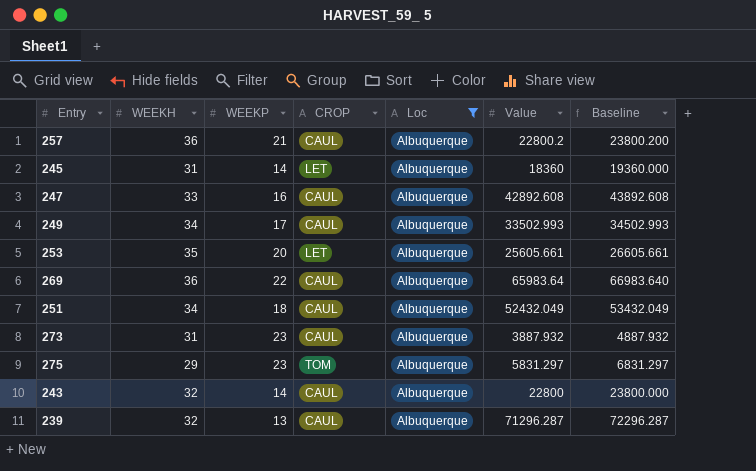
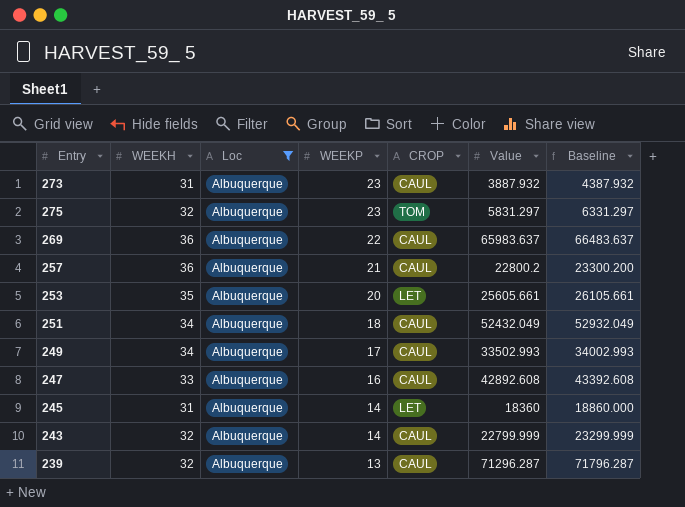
row order: none -> WEEKP descending
column Loc | position: 5 -> 3
column Baseline | formula: [Value] + 1000 -> [Value] + 500
275 | WEEKH: 29 -> 32
269 | Value: 65983.64 -> 65983.637
243 | Value: 22800 -> 22799.999

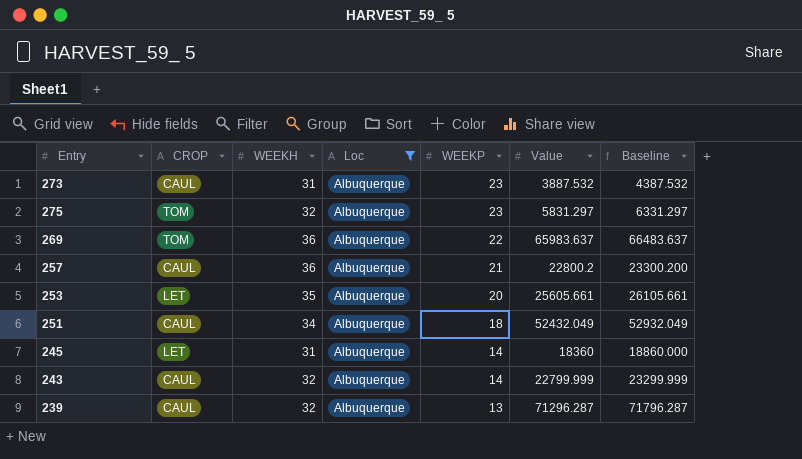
column CROP | position: 5 -> 2
row 249: 34 | Albuquerque | 17 | CAUL | 33502.993 | 34002.993 -> none
row 247: 33 | Albuquerque | 16 | CAUL | 42892.608 | 43392.608 -> none
273 | Value: 3887.932 -> 3887.532
273 | Baseline: 4387.932 -> 4387.532
269 | CROP: CAUL -> TOM

